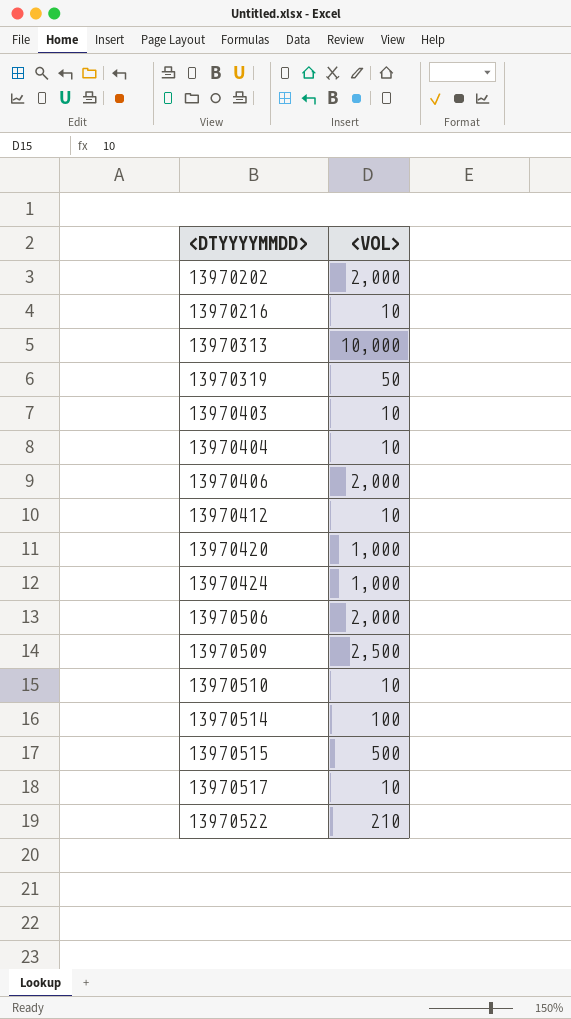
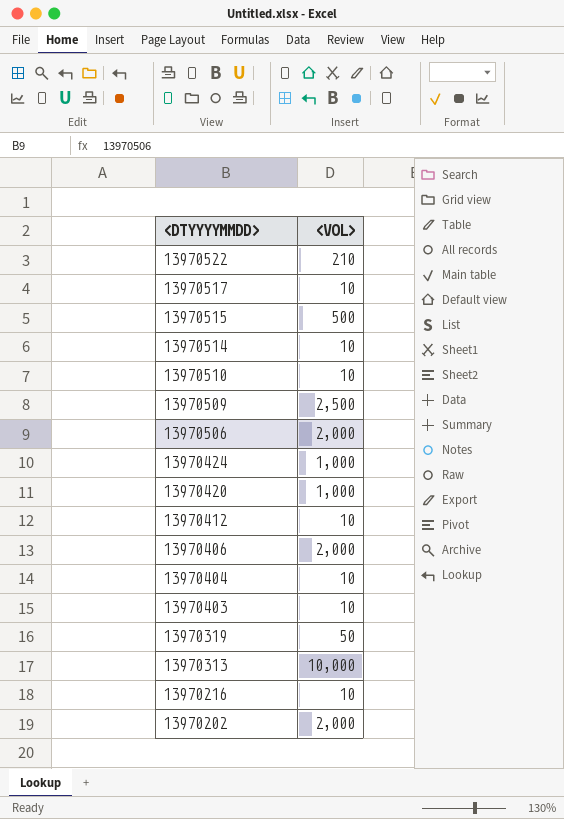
row order: <DTYYYYMMDD> ascending -> <DTYYYYMMDD> descending
13970514 | <VOL>: 100 -> 10

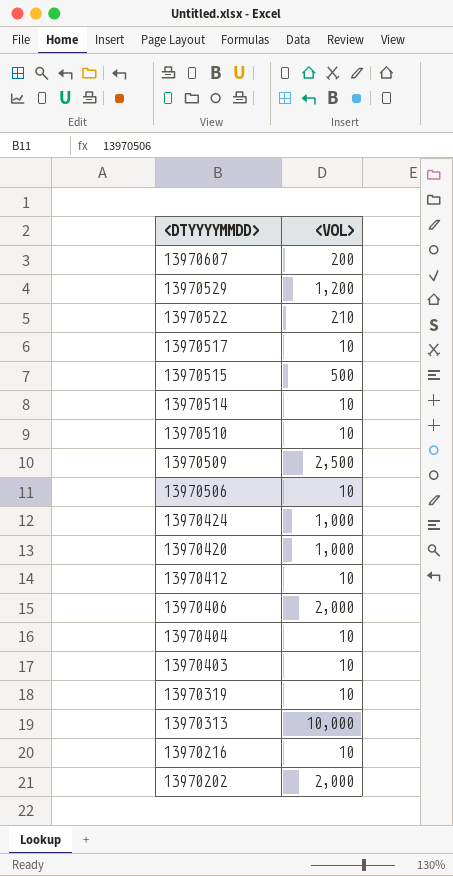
row 13970607: none -> 200
row 13970529: none -> 1,200
13970506 | <VOL>: 2,000 -> 10
13970319 | <VOL>: 50 -> 10

